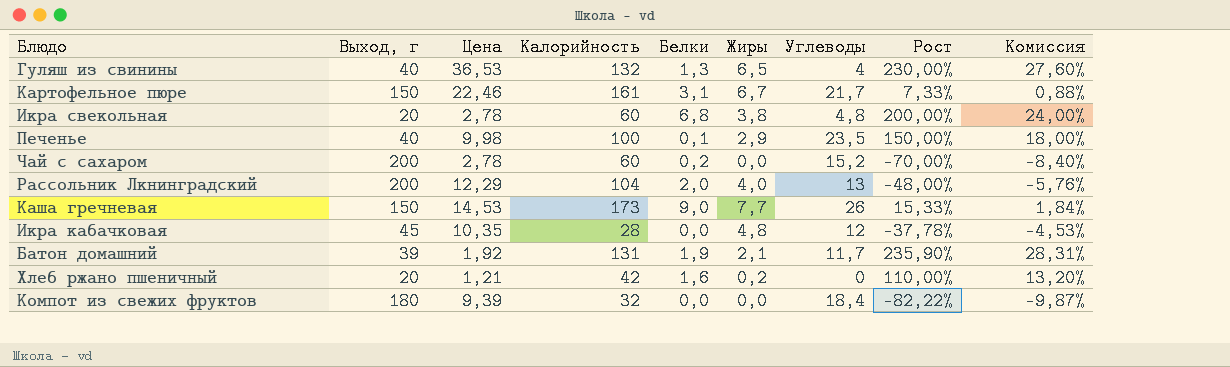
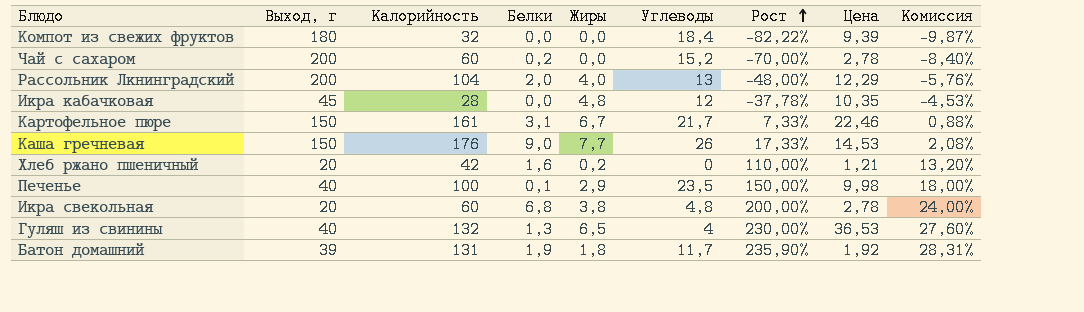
row order: none -> Рост ascending
column Цена | position: 3 -> 8
Каша гречневая | Калорийность: 173 -> 176
Каша гречневая | Рост: 15,33% -> 17,33%
Каша гречневая | Комиссия: 1,84% -> 2,08%
Батон домашний | Жиры: 2,1 -> 1,8

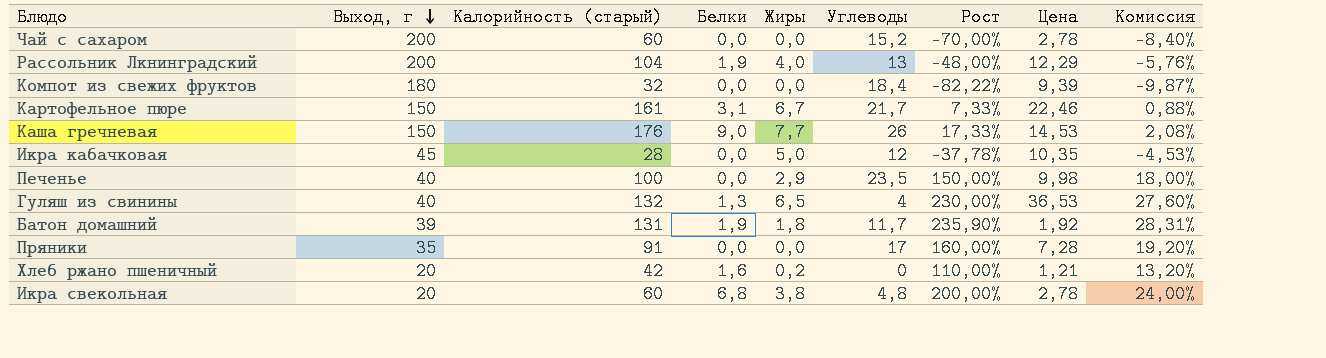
row order: Рост ascending -> Выход, г descending
column name: Калорийность -> Калорийность (старый)
Чай с сахаром | Белки: 0,2 -> 0,0
Рассольник Лкнинградский | Белки: 2,0 -> 1,9
Икра кабачковая | Жиры: 4,8 -> 5,0
Печенье | Белки: 0,1 -> 0,0
row Пряники: none -> 35 | 91 | 0,0 | 0,0 | 17 | 160,00% | 7,28 | 19,20%

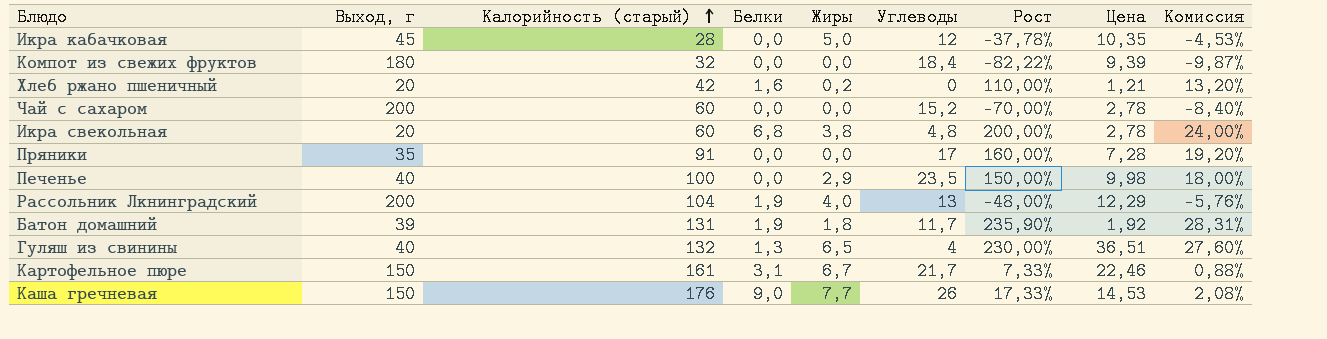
row order: Выход, г descending -> Калорийность (старый) ascending
Гуляш из свинины | Цена: 36,53 -> 36,51

